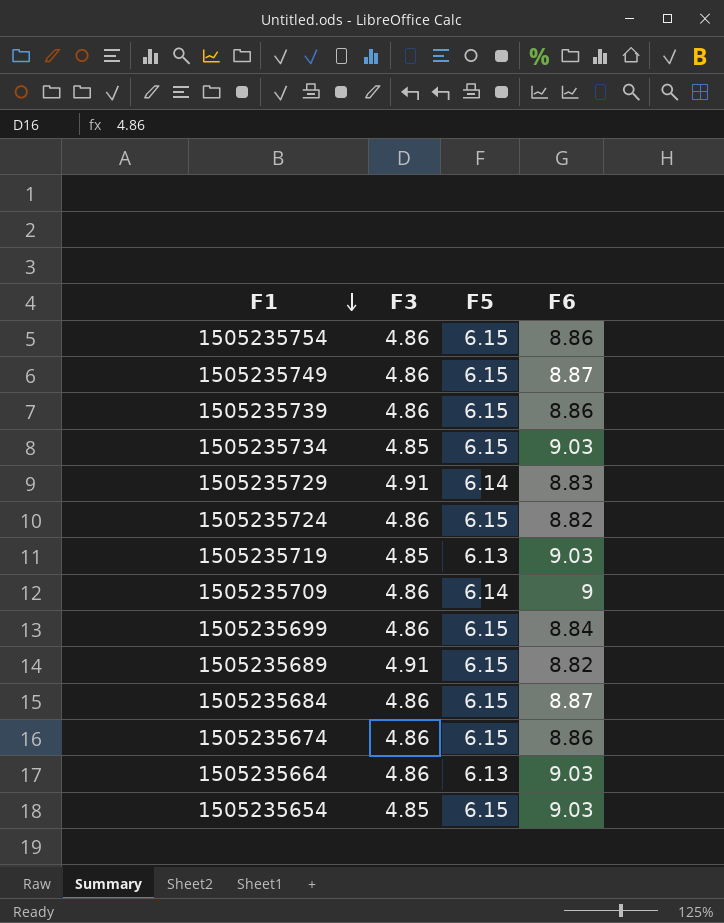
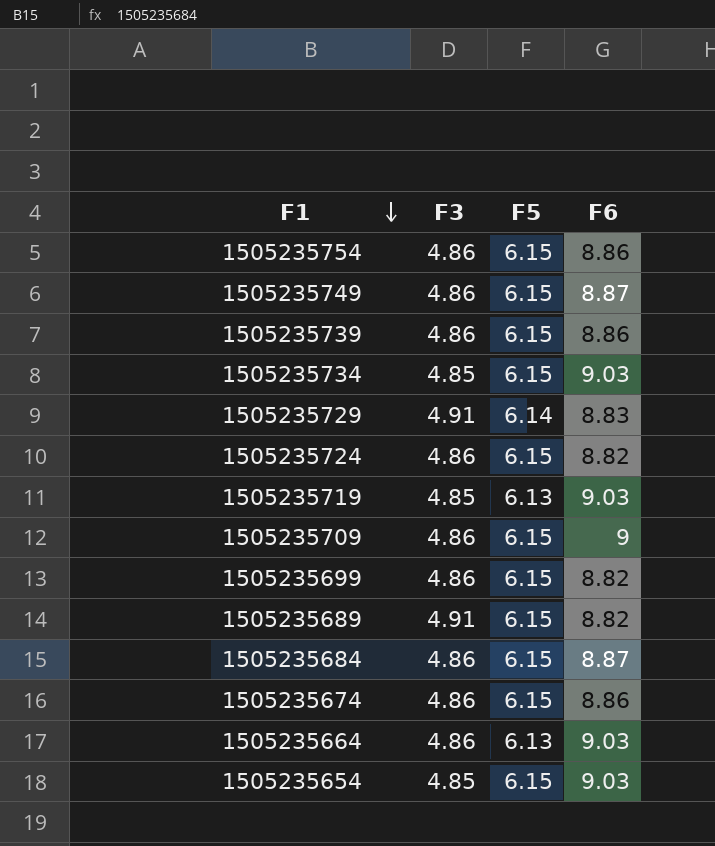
1505235709 | F5: 6.14 -> 6.15
1505235699 | F6: 8.84 -> 8.82

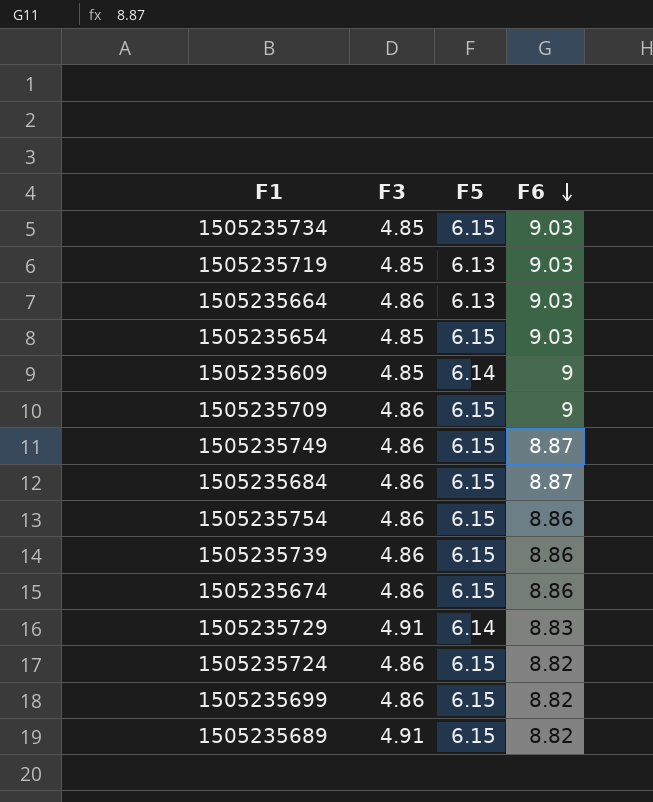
row order: F1 descending -> F6 descending
row 1505235609: none -> 4.85 | 6.14 | 9

